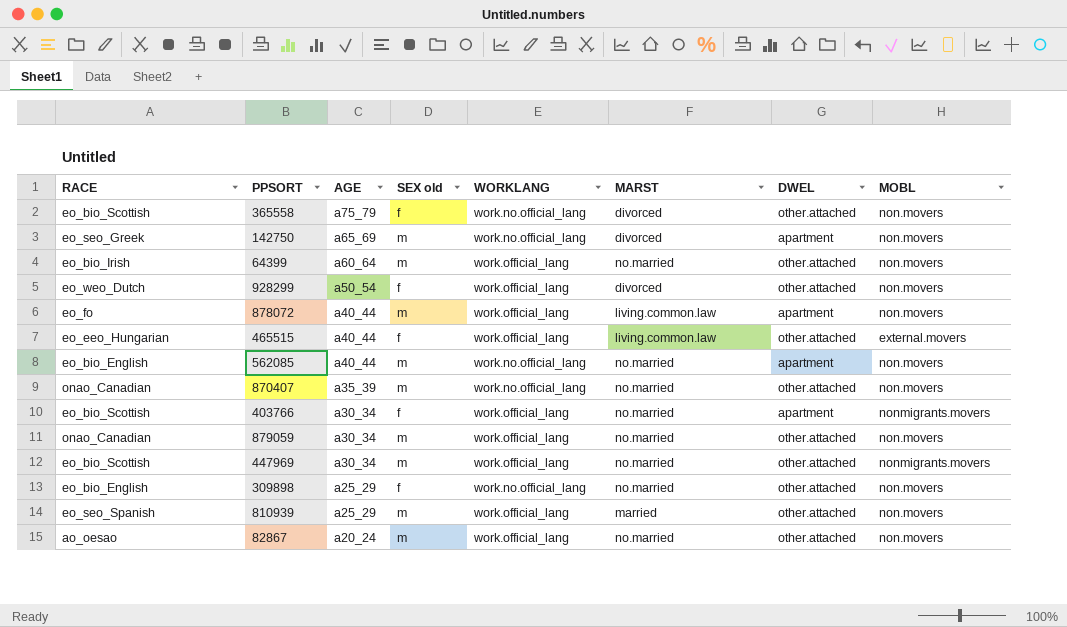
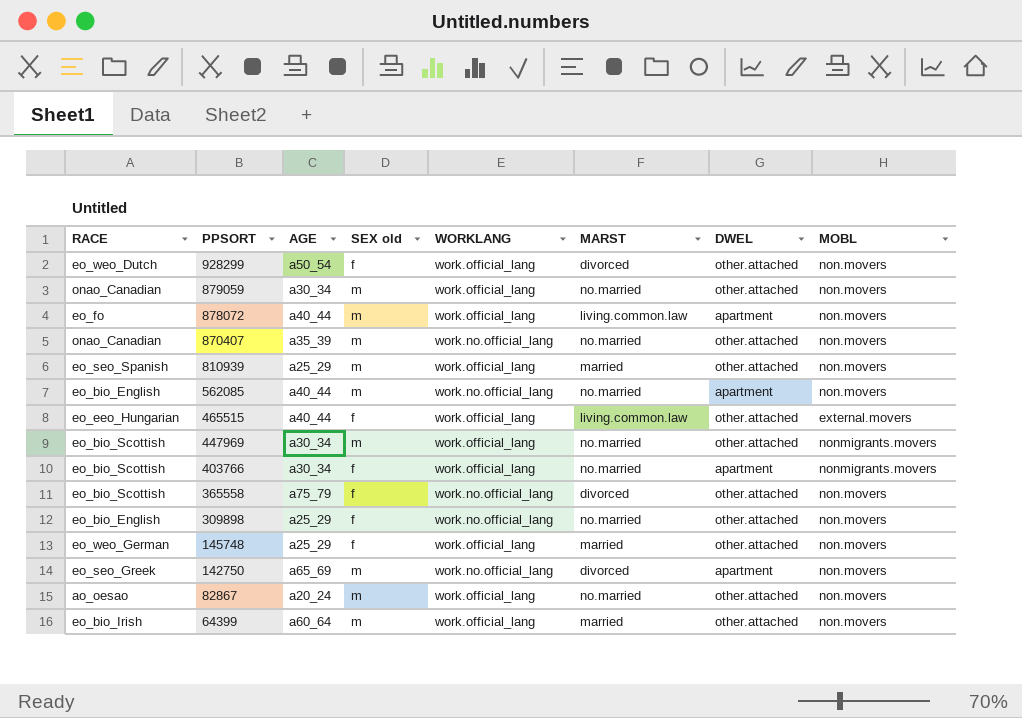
row order: AGE descending -> PPSORT descending
row 145748: none -> eo_weo_German | a25_29 | f | work.official_lang | married | other.attached | non.movers
64399 | MARST: no.married -> married

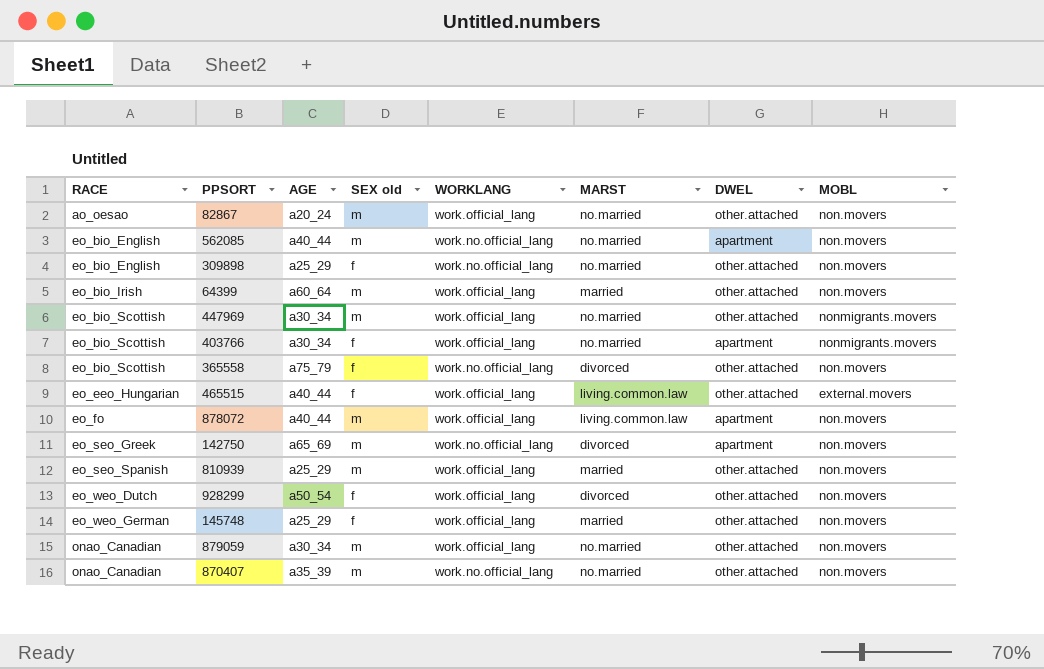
row order: PPSORT descending -> RACE ascending

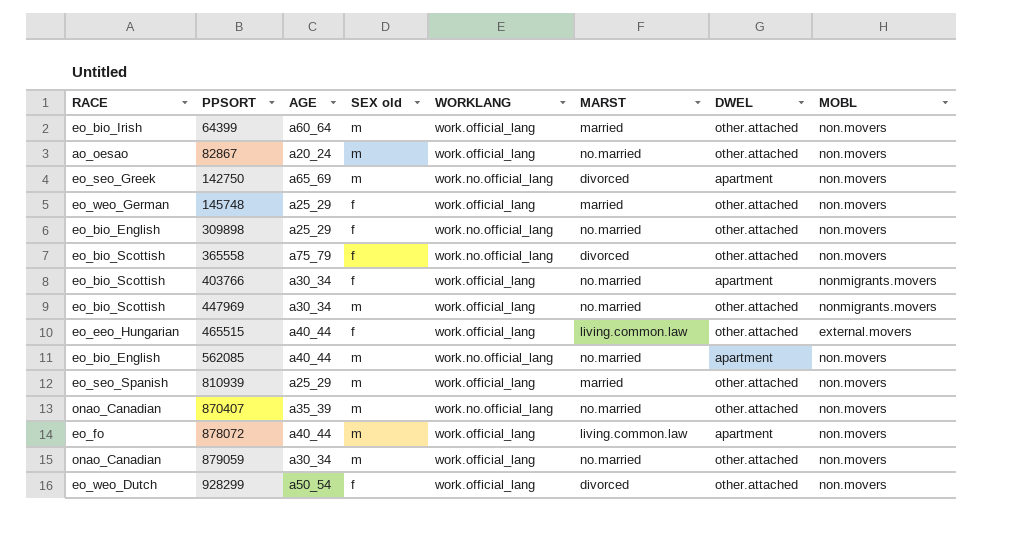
row order: RACE ascending -> PPSORT ascending

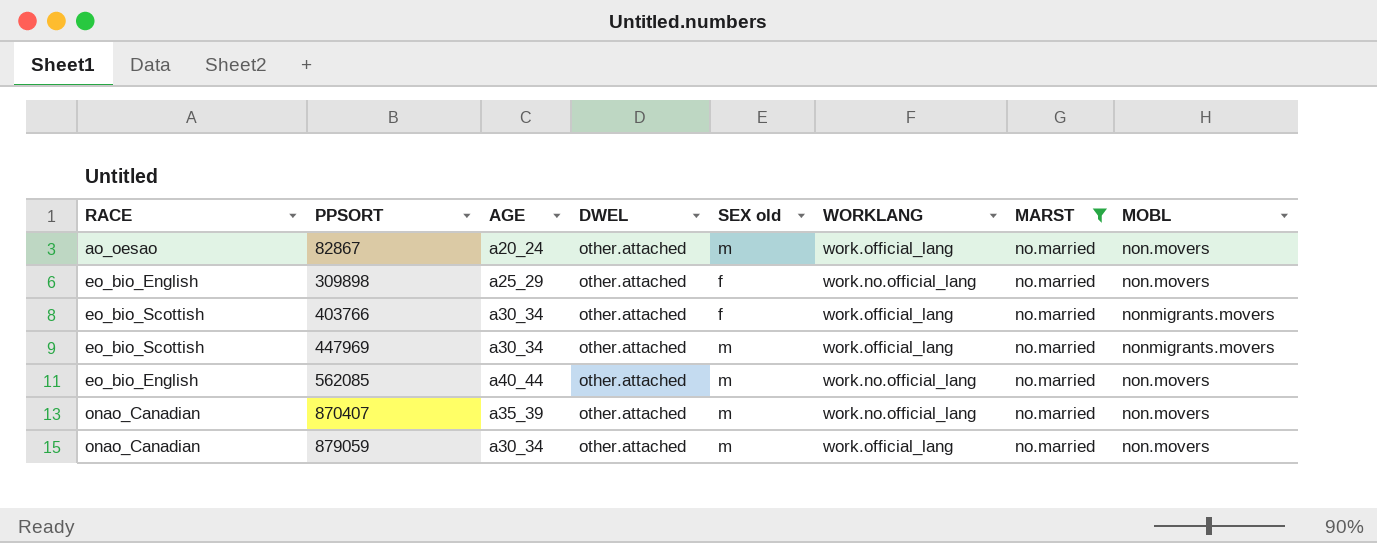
filter: none -> MARST = no.married
column DWEL | position: 7 -> 4
403766 | DWEL: apartment -> other.attached
562085 | DWEL: apartment -> other.attached

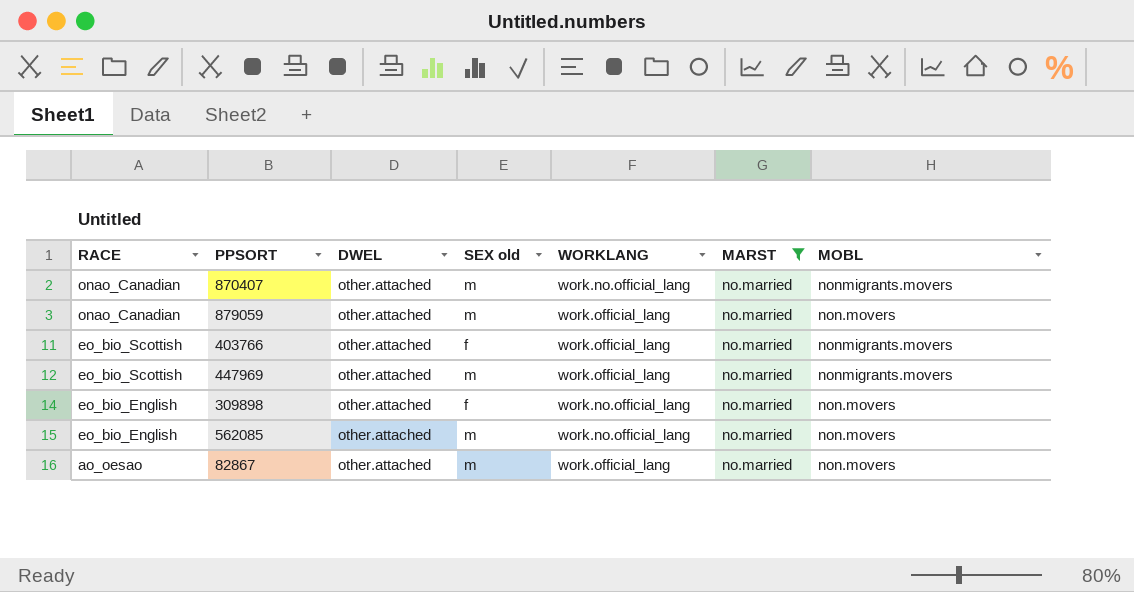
row order: PPSORT ascending -> RACE descending
column AGE | position: 3 -> none
870407 | MOBL: non.movers -> nonmigrants.movers

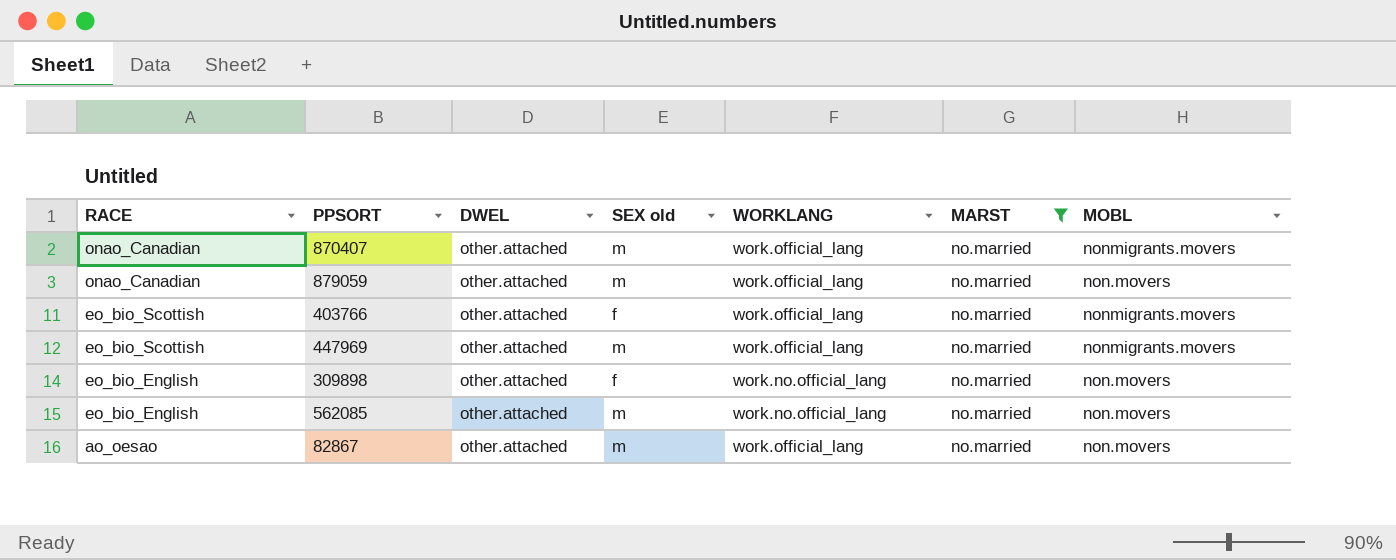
870407 | WORKLANG: work.no.official_lang -> work.official_lang

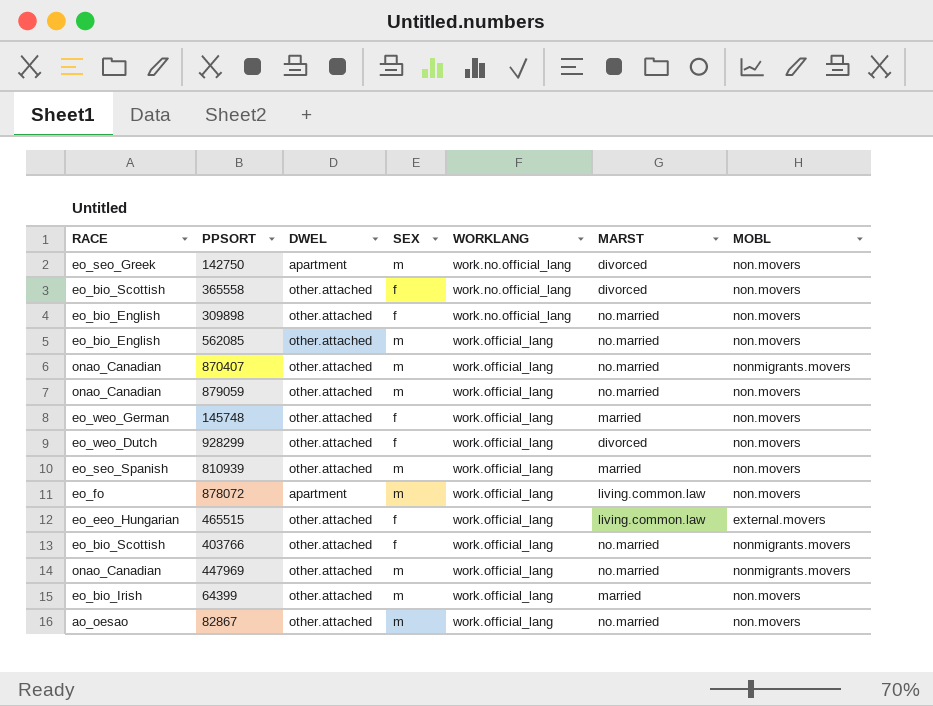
filter: MARST = no.married -> none
row order: RACE descending -> WORKLANG ascending
column name: SEX old -> SEX
562085 | WORKLANG: work.no.official_lang -> work.official_lang
447969 | RACE: eo_bio_Scottish -> onao_Canadian

